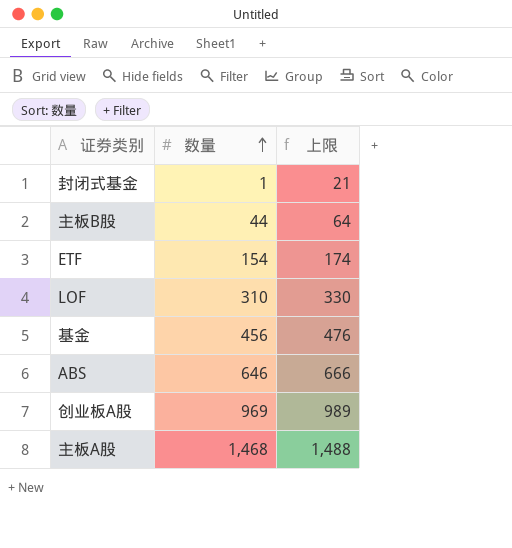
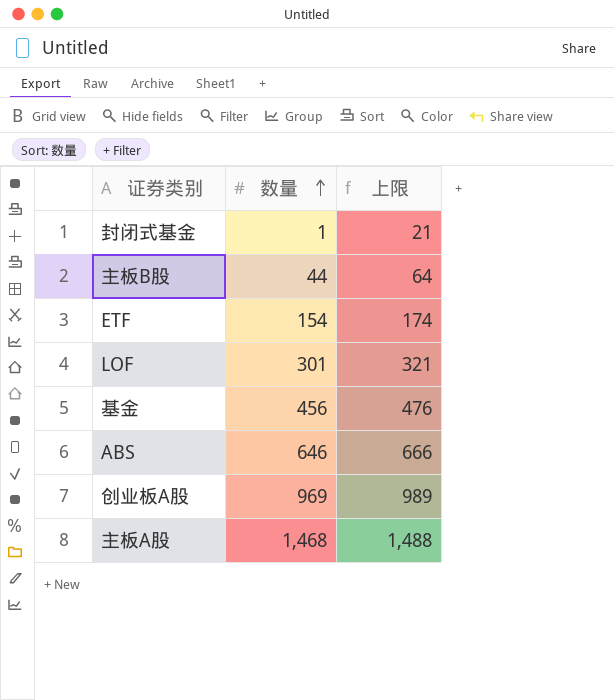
LOF | 数量: 310 -> 301
LOF | 上限: 330 -> 321

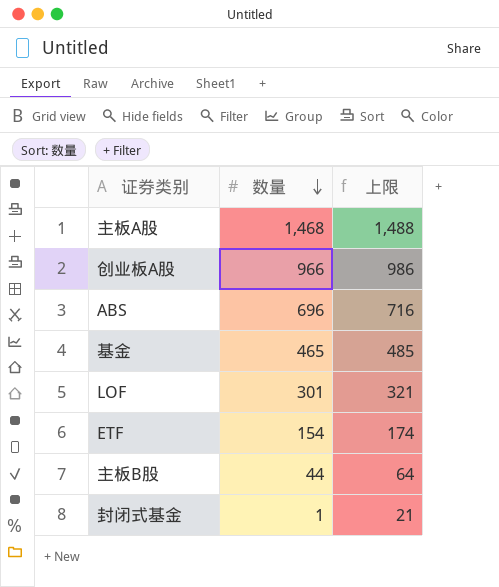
row order: 数量 ascending -> 数量 descending
创业板A股 | 数量: 969 -> 966
创业板A股 | 上限: 989 -> 986
ABS | 数量: 646 -> 696
ABS | 上限: 666 -> 716
基金 | 数量: 456 -> 465
基金 | 上限: 476 -> 485

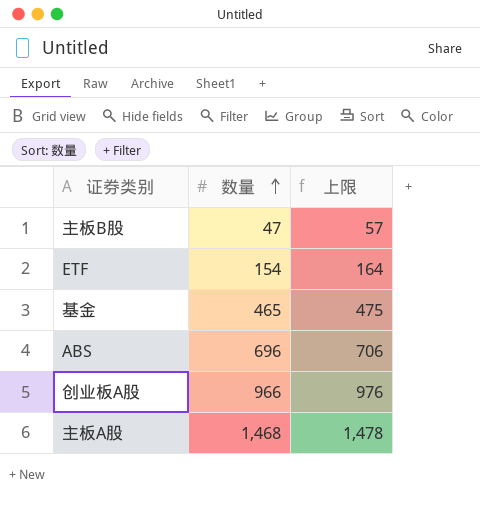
row order: 数量 descending -> 数量 ascending
column 上限 | formula: [数量] + 20 -> [数量] + 10
row LOF: 301 | 321 -> none
row 封闭式基金: 1 | 21 -> none
主板B股 | 数量: 44 -> 47

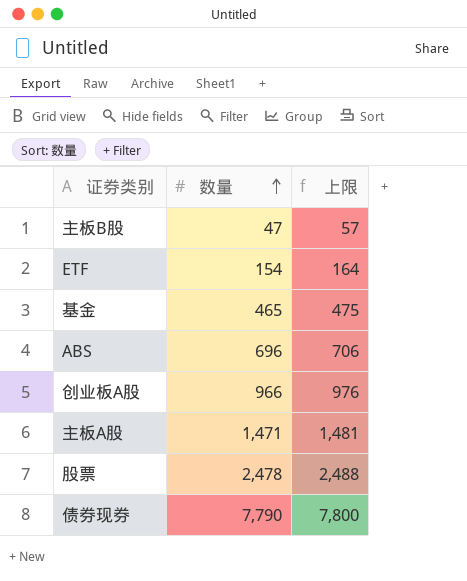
主板A股 | 数量: 1,468 -> 1,471
主板A股 | 上限: 1,478 -> 1,481
row 股票: none -> 2,478 | 2,488
row 债券现券: none -> 7,790 | 7,800

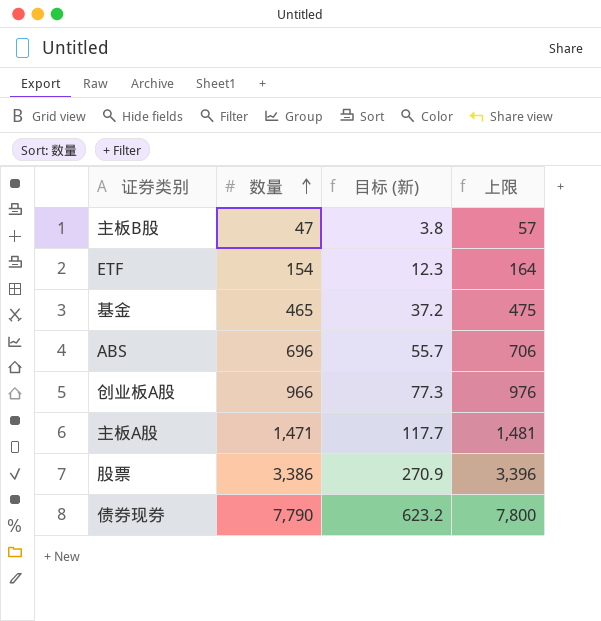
column 目标 (新) | formula: none -> [数量] * 0.08
股票 | 数量: 2,478 -> 3,386
股票 | 上限: 2,488 -> 3,396

